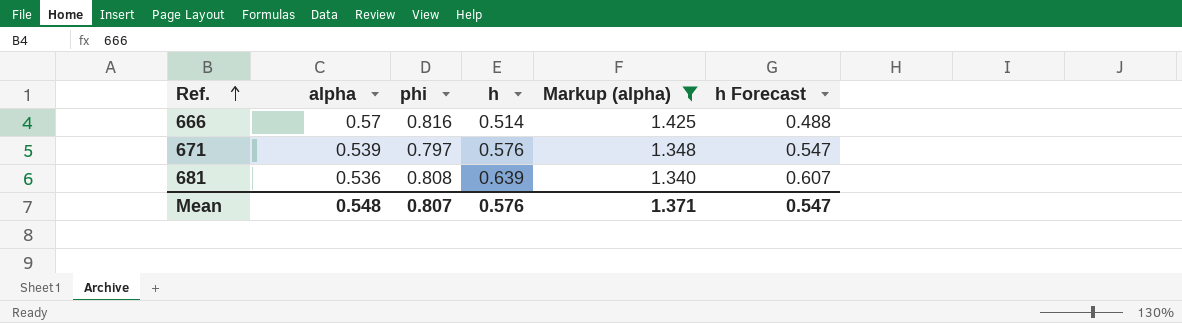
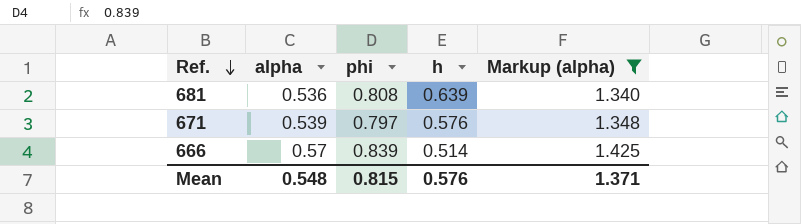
row order: Ref. ascending -> Ref. descending
column h Forecast | formula: [h] * 0.95 -> none
666 | phi: 0.816 -> 0.839
Mean | phi: 0.807 -> 0.815

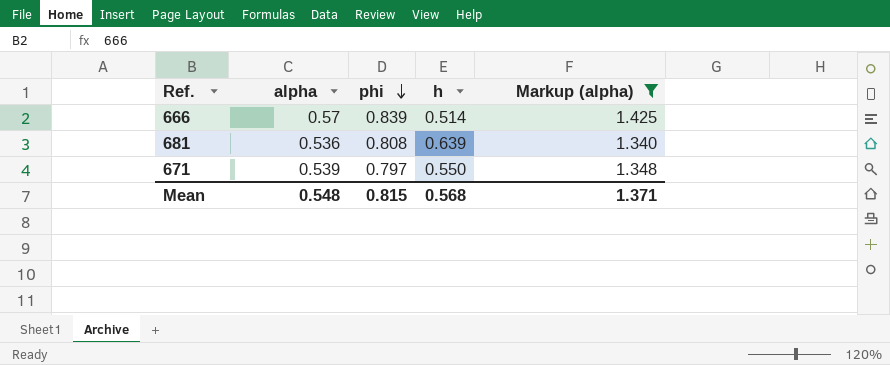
row order: Ref. descending -> phi descending
671 | h: 0.576 -> 0.550
Mean | h: 0.576 -> 0.568

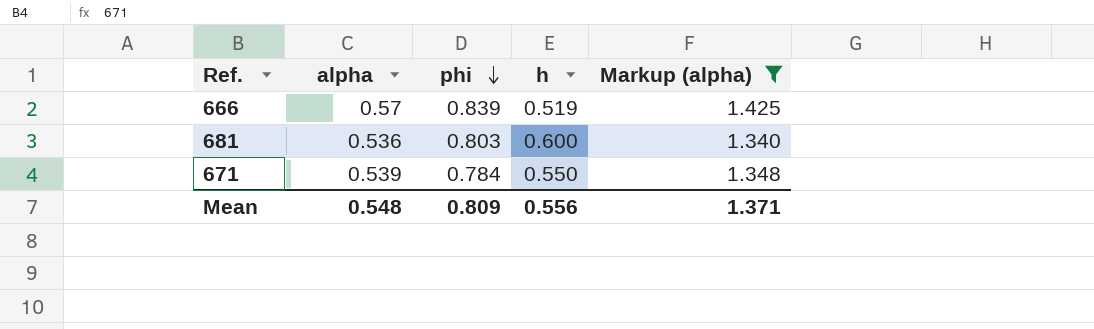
666 | h: 0.514 -> 0.519
681 | phi: 0.808 -> 0.803
681 | h: 0.639 -> 0.600
671 | phi: 0.797 -> 0.784
Mean | phi: 0.815 -> 0.809
Mean | h: 0.568 -> 0.556

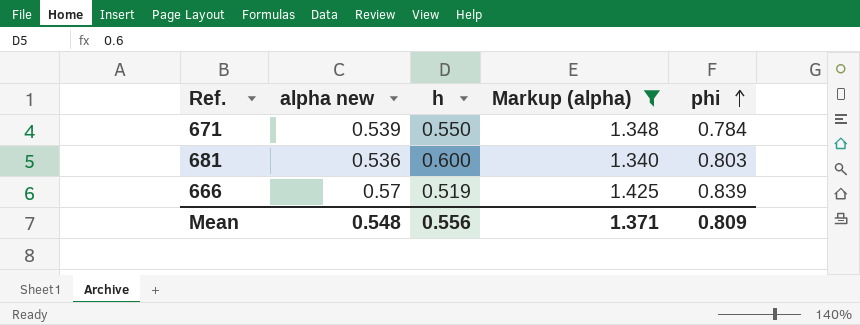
row order: phi descending -> phi ascending
column name: alpha -> alpha new
column phi | position: 3 -> 5

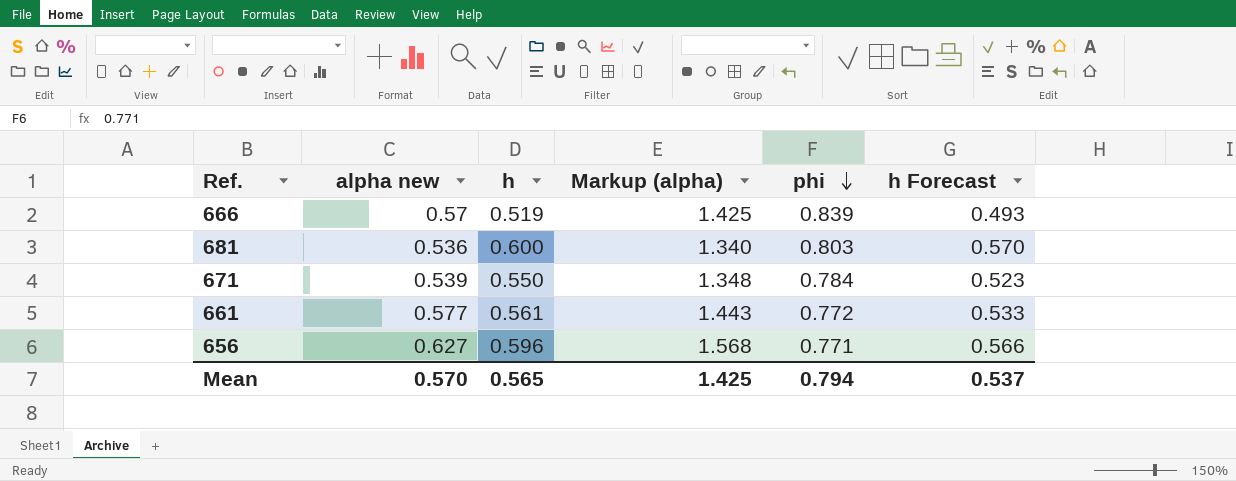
filter: Markup (alpha) <= 1.425 -> none
row order: phi ascending -> phi descending
column h Forecast | formula: none -> [h] * 0.95
Mean | alpha new: 0.548 -> 0.570
Mean | h: 0.556 -> 0.565
Mean | Markup (alpha): 1.371 -> 1.425
Mean | phi: 0.809 -> 0.794

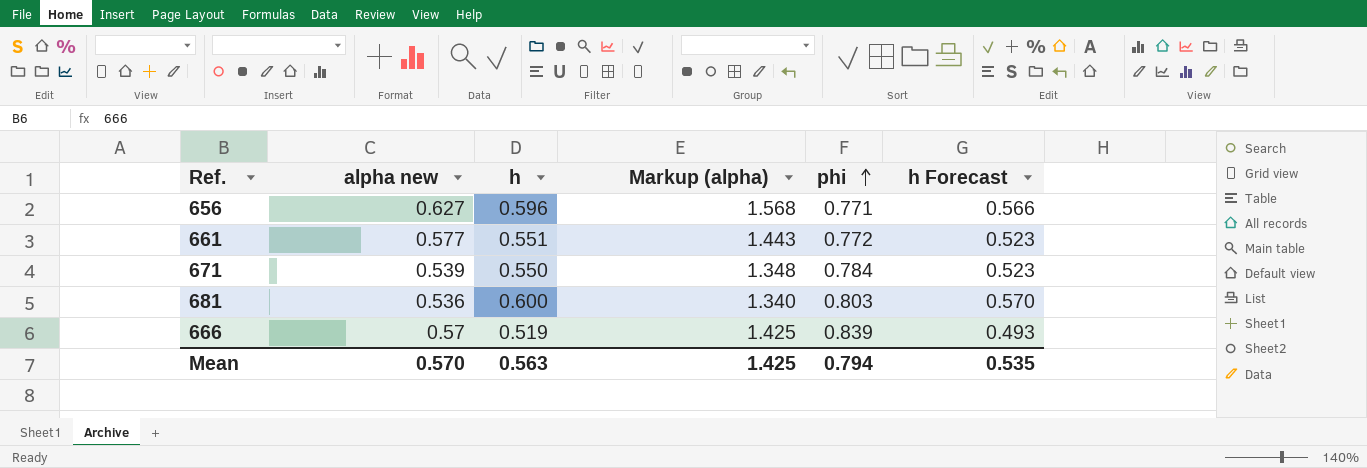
row order: phi descending -> phi ascending
661 | h: 0.561 -> 0.551
661 | h Forecast: 0.533 -> 0.523
Mean | h: 0.565 -> 0.563
Mean | h Forecast: 0.537 -> 0.535

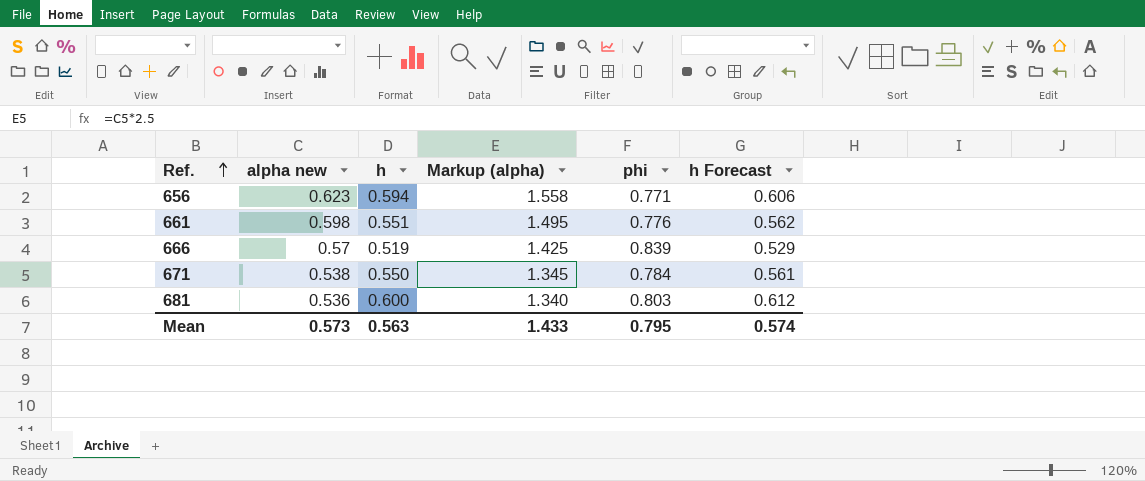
row order: phi ascending -> Ref. ascending
column h Forecast | formula: [h] * 0.95 -> [h] * 1.02
656 | alpha new: 0.627 -> 0.623
656 | h: 0.596 -> 0.594
656 | Markup (alpha): 1.568 -> 1.558
661 | alpha new: 0.577 -> 0.598
661 | Markup (alpha): 1.443 -> 1.495
661 | phi: 0.772 -> 0.776
671 | alpha new: 0.539 -> 0.538
671 | Markup (alpha): 1.348 -> 1.345
Mean | alpha new: 0.570 -> 0.573
Mean | Markup (alpha): 1.425 -> 1.433
Mean | phi: 0.794 -> 0.795
Mean | h Forecast: 0.535 -> 0.574

